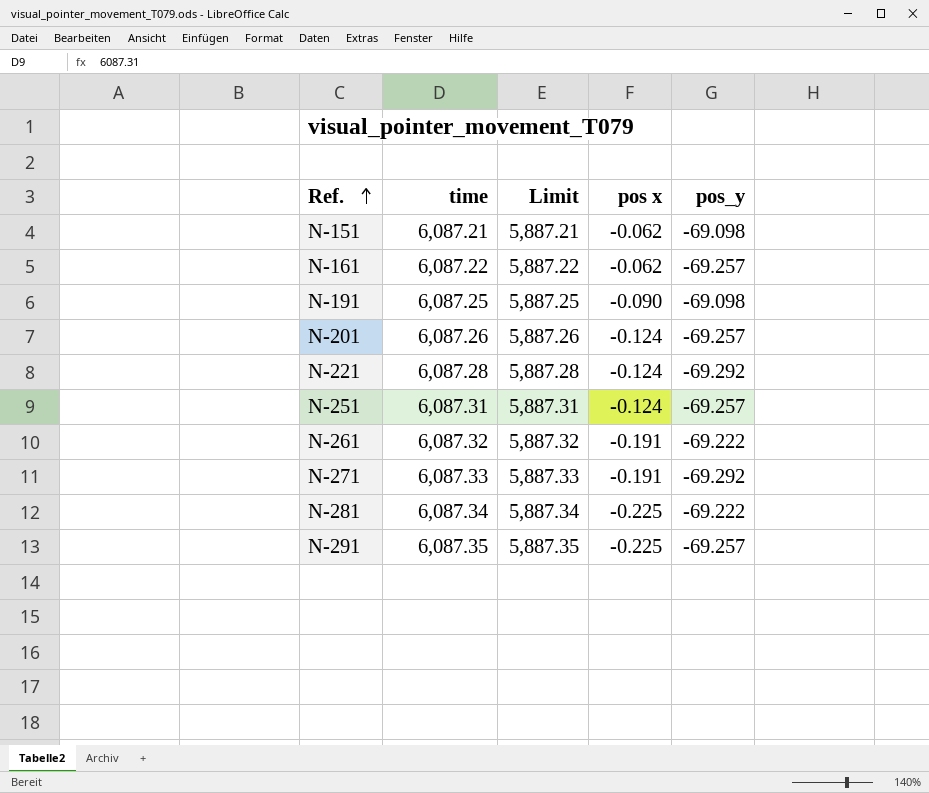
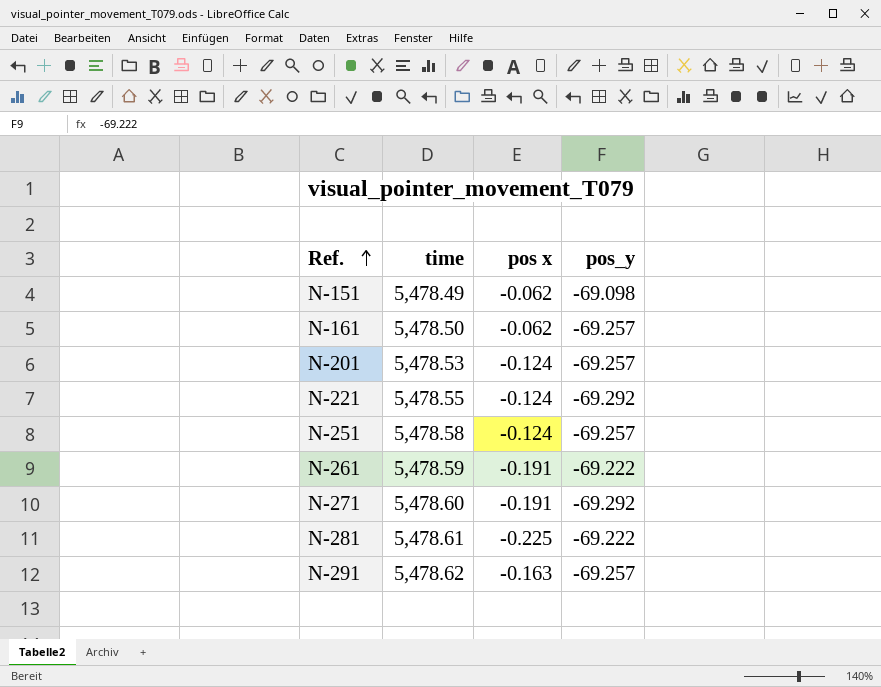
column Limit | formula: [time] - 200 -> none
row N-191: 6,087.25 | 5,887.25 | -0.090 | -69.098 -> none
N-151 | time: 6,087.21 -> 5,478.49
N-161 | time: 6,087.22 -> 5,478.50
N-201 | time: 6,087.26 -> 5,478.53
N-221 | time: 6,087.28 -> 5,478.55
N-251 | time: 6,087.31 -> 5,478.58
N-261 | time: 6,087.32 -> 5,478.59
N-271 | time: 6,087.33 -> 5,478.60
N-281 | time: 6,087.34 -> 5,478.61
N-291 | time: 6,087.35 -> 5,478.62
N-291 | pos x: -0.225 -> -0.163

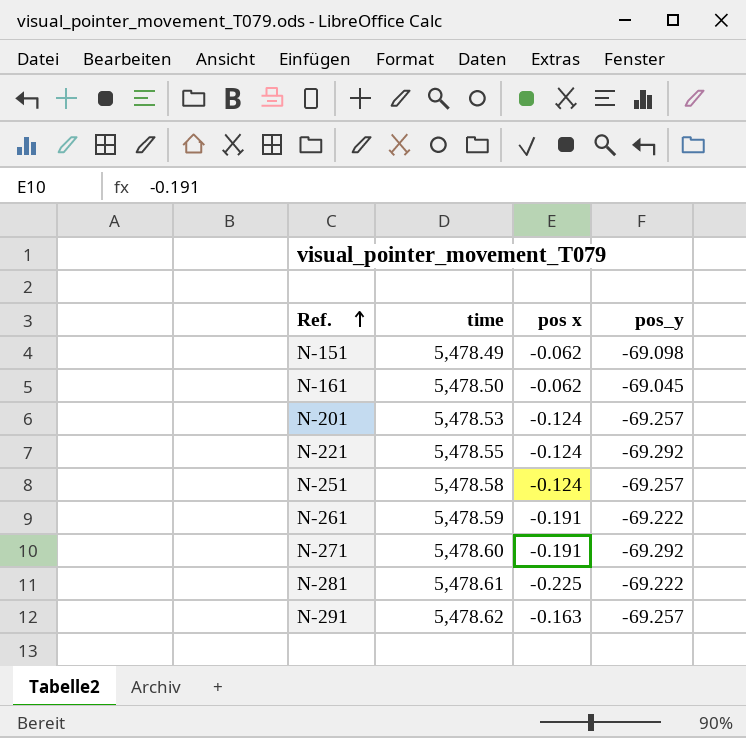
N-161 | pos_y: -69.257 -> -69.045

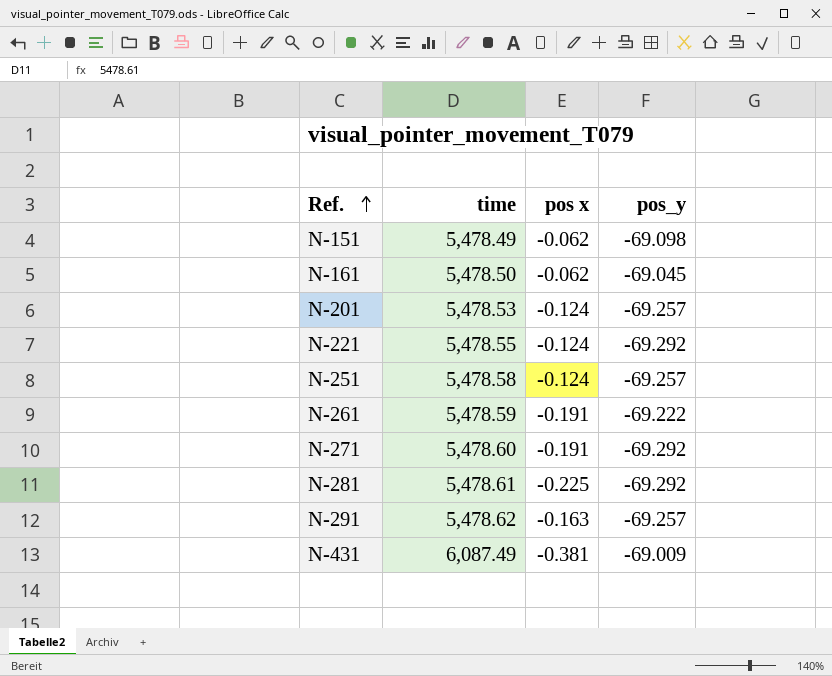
N-281 | pos_y: -69.222 -> -69.292
row N-431: none -> 6,087.49 | -0.381 | -69.009

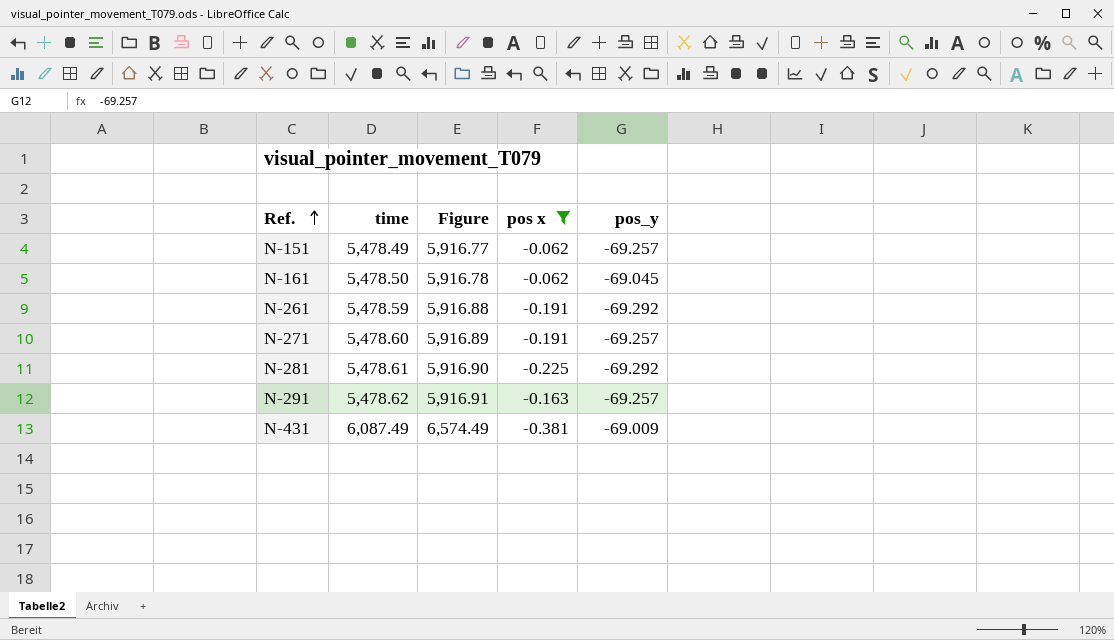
filter: none -> pos x != -0.124
column Figure | formula: none -> [time] * 1.08
N-151 | pos_y: -69.098 -> -69.257
N-261 | pos_y: -69.222 -> -69.292
N-271 | pos_y: -69.292 -> -69.257

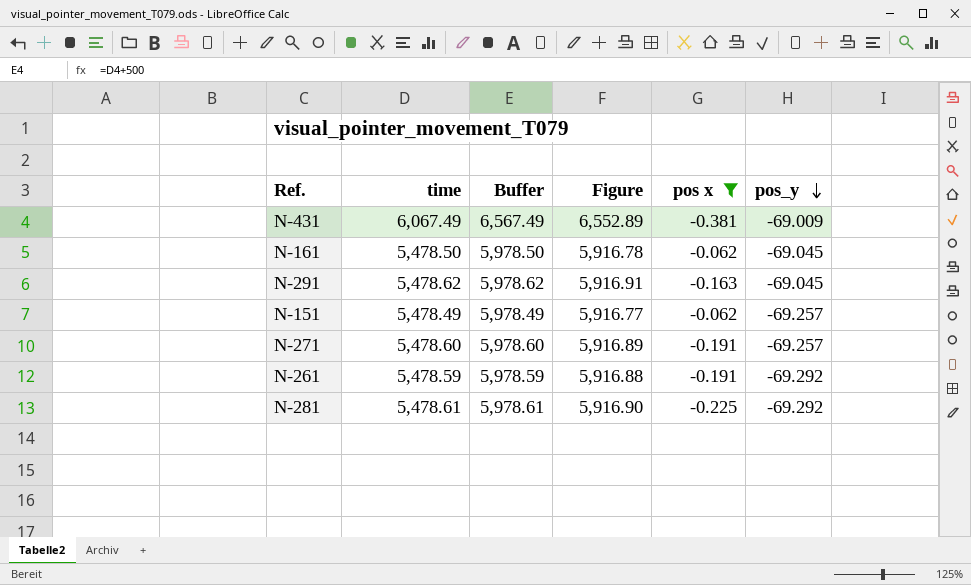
row order: Ref. ascending -> pos_y descending
column Buffer | formula: none -> [time] + 500
N-431 | time: 6,087.49 -> 6,067.49
N-431 | Figure: 6,574.49 -> 6,552.89
N-291 | pos_y: -69.257 -> -69.045

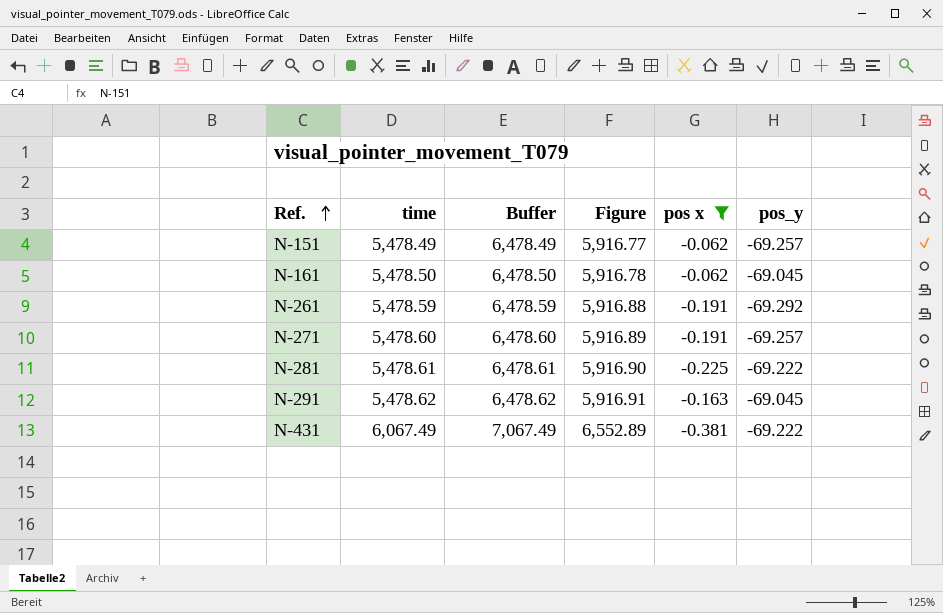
row order: pos_y descending -> Ref. ascending
column Buffer | formula: [time] + 500 -> [time] + 1000
N-281 | pos_y: -69.292 -> -69.222
N-431 | pos_y: -69.009 -> -69.222

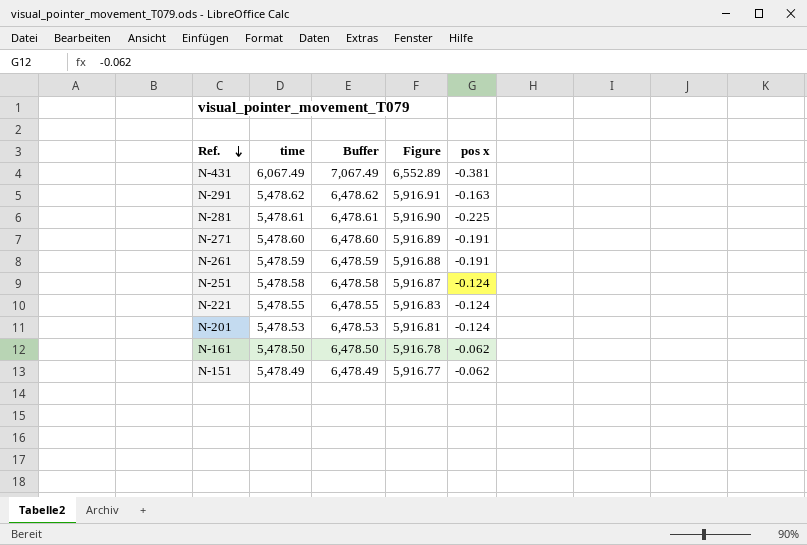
filter: pos x != -0.124 -> none
row order: Ref. ascending -> Ref. descending
column pos_y | position: 6 -> none

